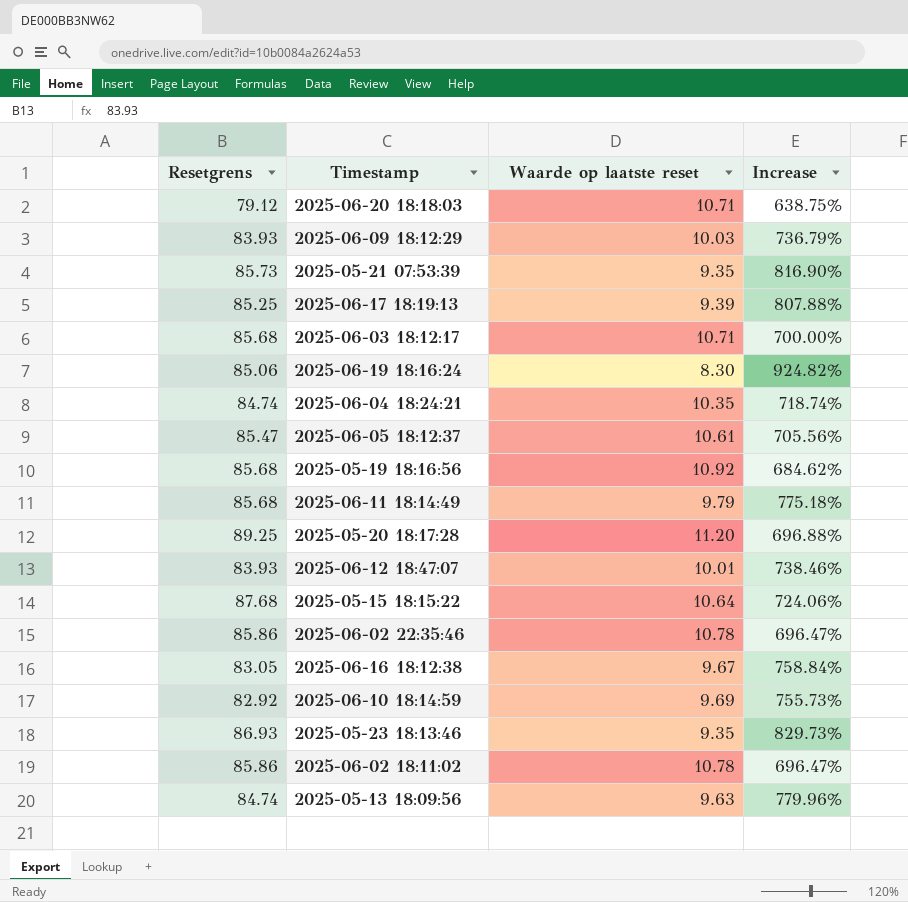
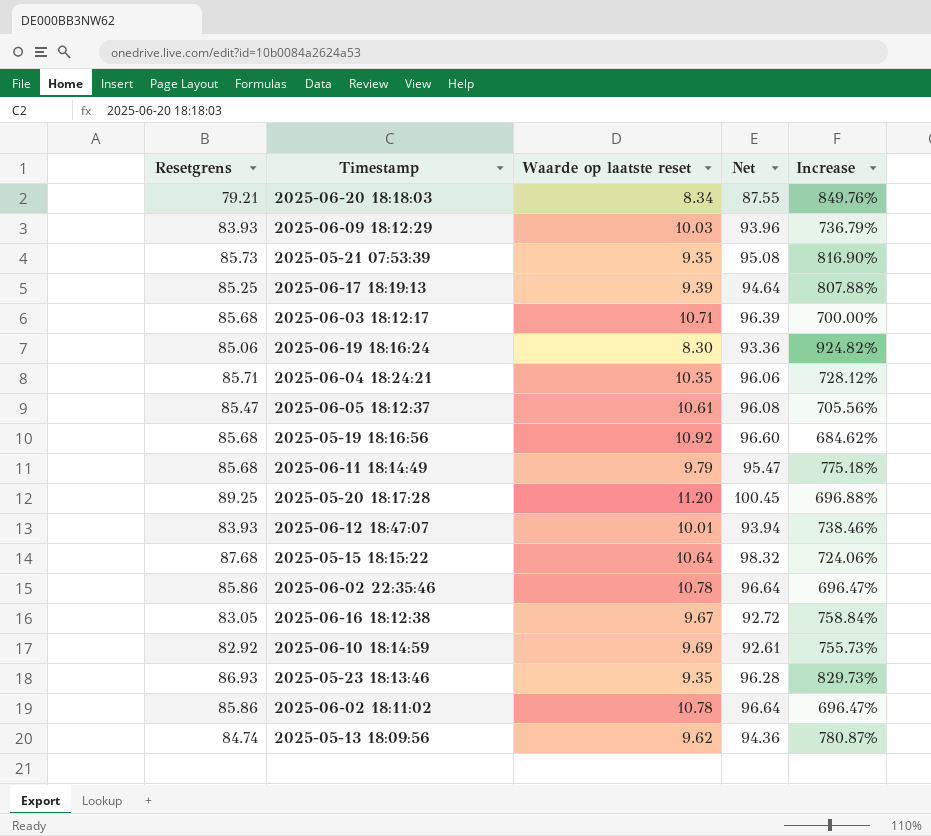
column Net | formula: none -> [Resetgrens] + [Waarde op laatste reset]
2025-06-20 18:18:03 | Resetgrens: 79.12 -> 79.21
2025-06-20 18:18:03 | Waarde op laatste reset: 10.71 -> 8.34
2025-06-20 18:18:03 | Increase: 638.75% -> 849.76%
2025-06-04 18:24:21 | Resetgrens: 84.74 -> 85.71
2025-06-04 18:24:21 | Increase: 718.74% -> 728.12%
2025-05-13 18:09:56 | Waarde op laatste reset: 9.63 -> 9.62
2025-05-13 18:09:56 | Increase: 779.96% -> 780.87%

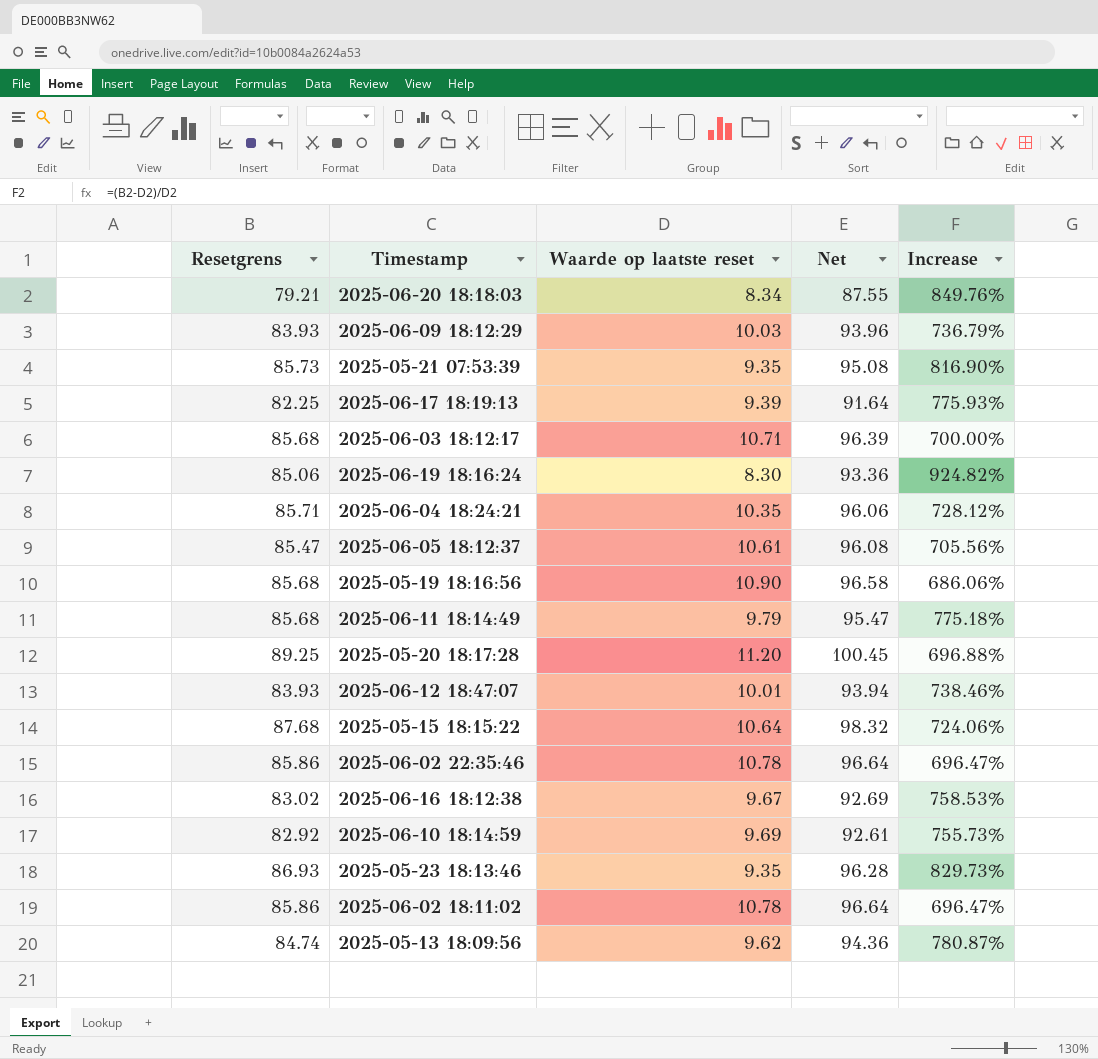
2025-06-17 18:19:13 | Resetgrens: 85.25 -> 82.25
2025-06-17 18:19:13 | Net: 94.64 -> 91.64
2025-06-17 18:19:13 | Increase: 807.88% -> 775.93%
2025-05-19 18:16:56 | Waarde op laatste reset: 10.92 -> 10.90
2025-05-19 18:16:56 | Net: 96.60 -> 96.58
2025-05-19 18:16:56 | Increase: 684.62% -> 686.06%
2025-06-16 18:12:38 | Resetgrens: 83.05 -> 83.02
2025-06-16 18:12:38 | Net: 92.72 -> 92.69
2025-06-16 18:12:38 | Increase: 758.84% -> 758.53%

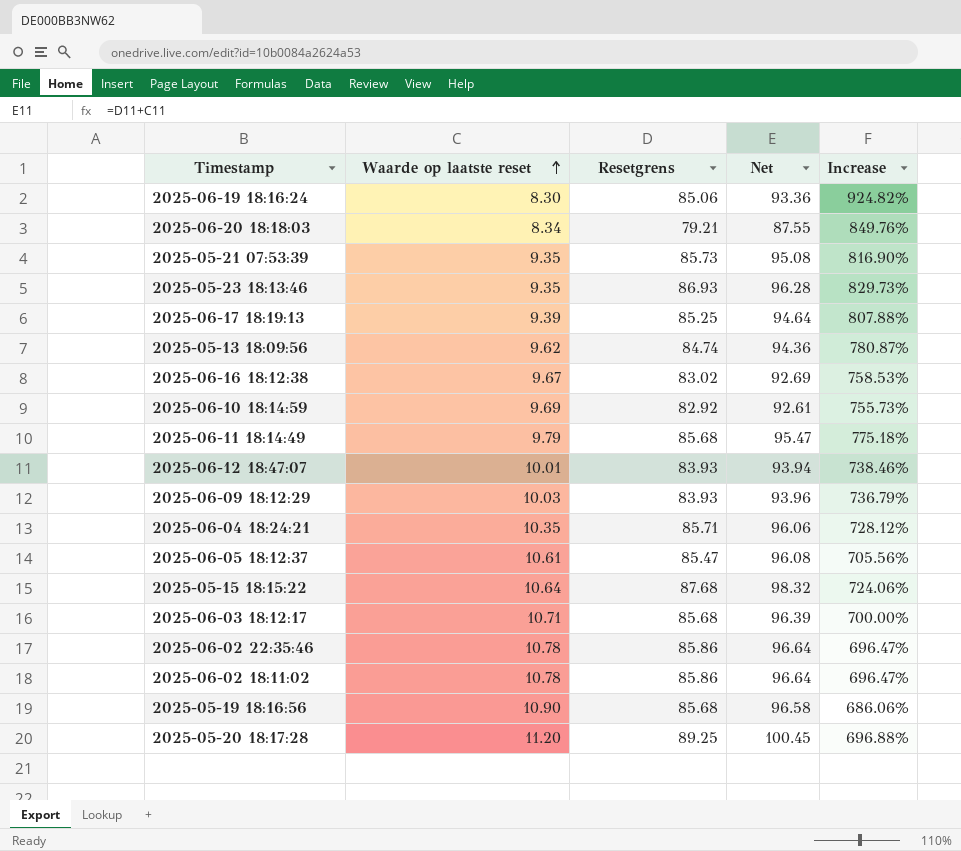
row order: none -> Waarde op laatste reset ascending
column Resetgrens | position: 1 -> 3
2025-06-17 18:19:13 | Resetgrens: 82.25 -> 85.25
2025-06-17 18:19:13 | Net: 91.64 -> 94.64
2025-06-17 18:19:13 | Increase: 775.93% -> 807.88%

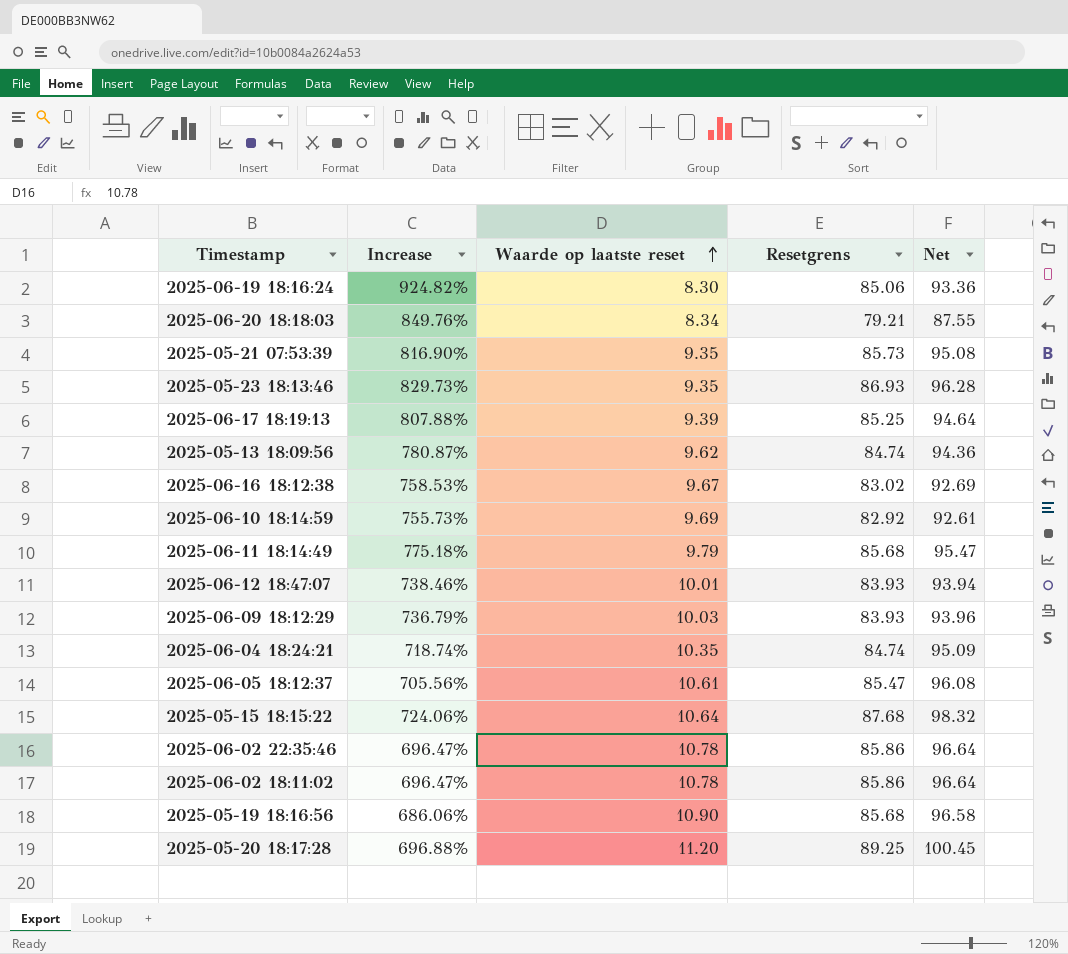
column Increase | position: 5 -> 2
row 2025-06-03 18:12:17: 10.71 | 85.68 | 96.39 | 700.00% -> none
2025-06-04 18:24:21 | Increase: 728.12% -> 718.74%
2025-06-04 18:24:21 | Resetgrens: 85.71 -> 84.74
2025-06-04 18:24:21 | Net: 96.06 -> 95.09

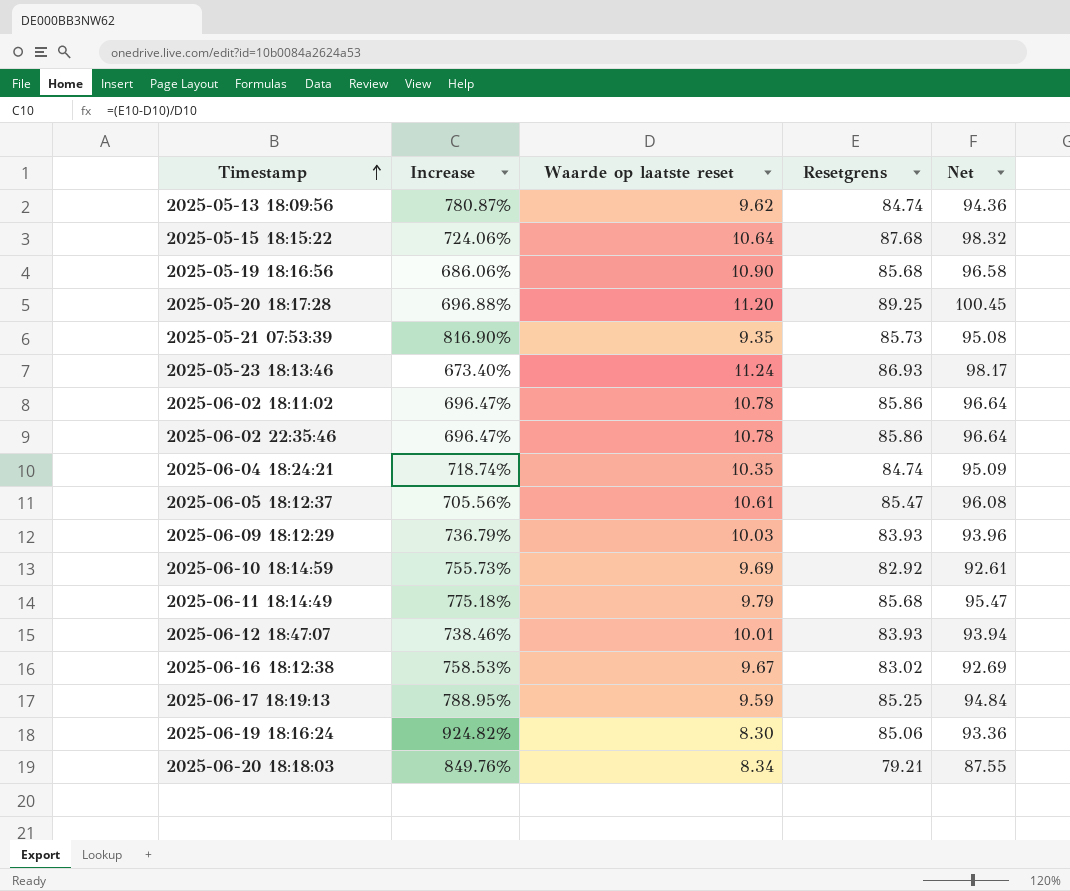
row order: Waarde op laatste reset ascending -> Timestamp ascending
2025-05-23 18:13:46 | Increase: 829.73% -> 673.40%
2025-05-23 18:13:46 | Waarde op laatste reset: 9.35 -> 11.24
2025-05-23 18:13:46 | Net: 96.28 -> 98.17
2025-06-17 18:19:13 | Increase: 807.88% -> 788.95%
2025-06-17 18:19:13 | Waarde op laatste reset: 9.39 -> 9.59
2025-06-17 18:19:13 | Net: 94.64 -> 94.84

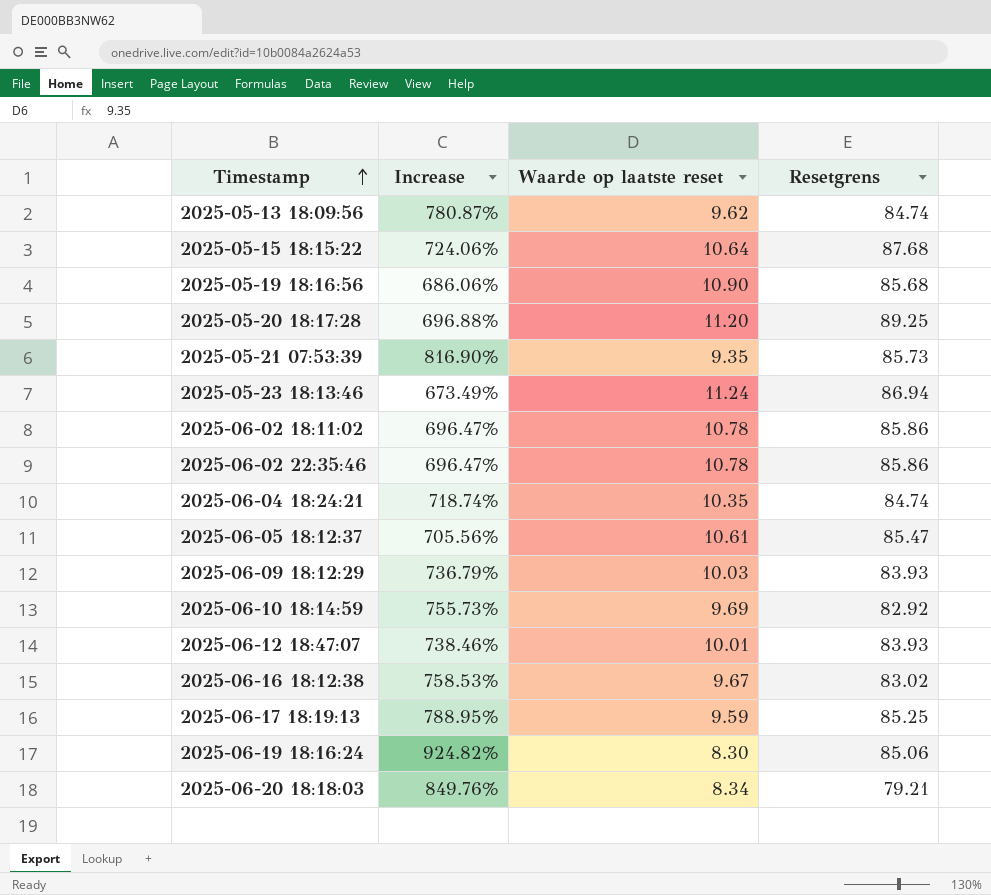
column Net | formula: [Waarde op laatste reset] + [Resetgrens] -> none
row 2025-06-11 18:14:49: 775.18% | 9.79 | 85.68 | 95.47 -> none
2025-05-23 18:13:46 | Increase: 673.40% -> 673.49%
2025-05-23 18:13:46 | Resetgrens: 86.93 -> 86.94

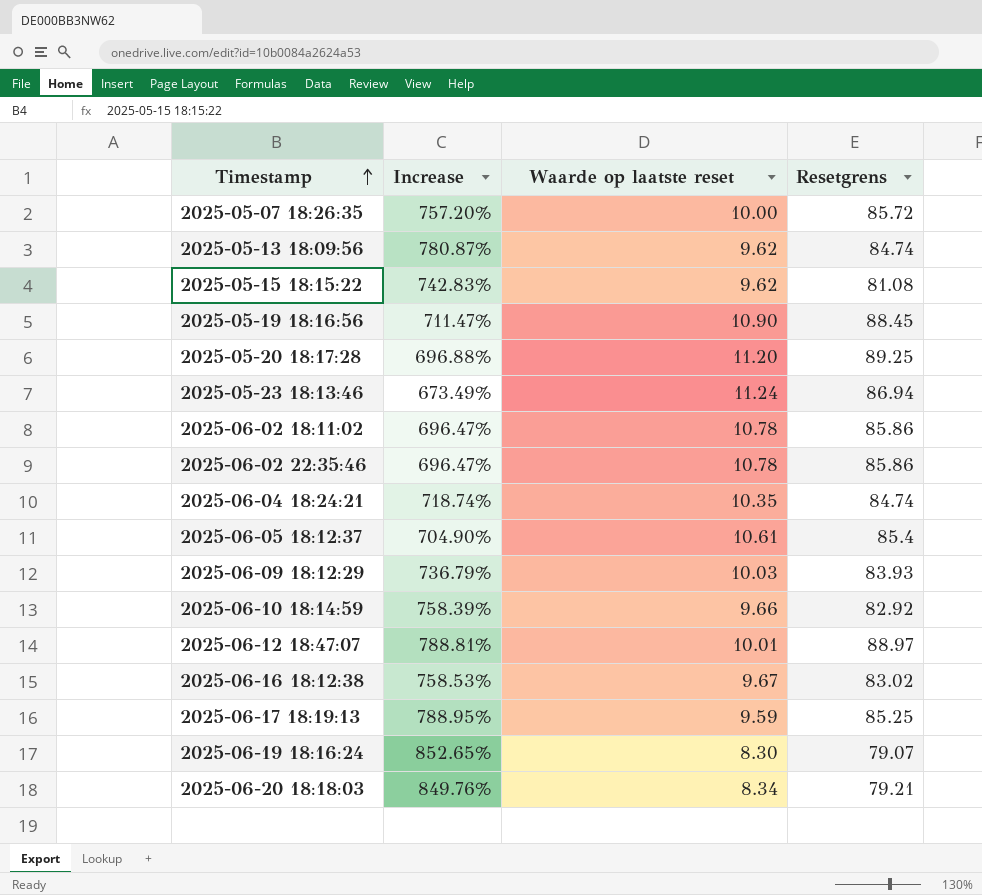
row 2025-05-21 07:53:39: 816.90% | 9.35 | 85.73 -> none
row 2025-05-07 18:26:35: none -> 757.20% | 10.00 | 85.72
2025-05-15 18:15:22 | Increase: 724.06% -> 742.83%
2025-05-15 18:15:22 | Waarde op laatste reset: 10.64 -> 9.62
2025-05-15 18:15:22 | Resetgrens: 87.68 -> 81.08
2025-05-19 18:16:56 | Increase: 686.06% -> 711.47%
2025-05-19 18:16:56 | Resetgrens: 85.68 -> 88.45
2025-06-05 18:12:37 | Increase: 705.56% -> 704.90%
2025-06-05 18:12:37 | Resetgrens: 85.47 -> 85.4
2025-06-10 18:14:59 | Increase: 755.73% -> 758.39%
2025-06-10 18:14:59 | Waarde op laatste reset: 9.69 -> 9.66
2025-06-12 18:47:07 | Increase: 738.46% -> 788.81%
2025-06-12 18:47:07 | Resetgrens: 83.93 -> 88.97
2025-06-19 18:16:24 | Increase: 924.82% -> 852.65%
2025-06-19 18:16:24 | Resetgrens: 85.06 -> 79.07

